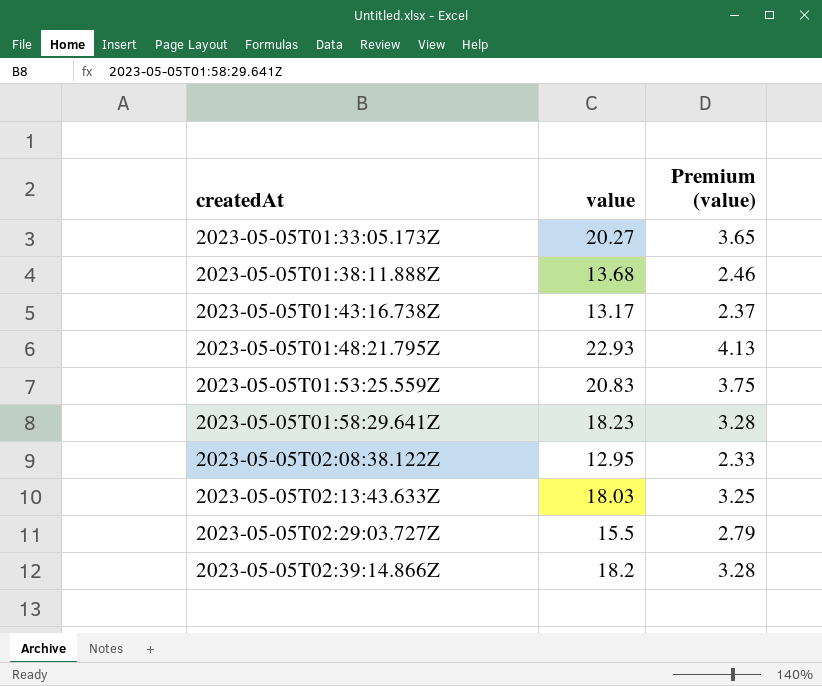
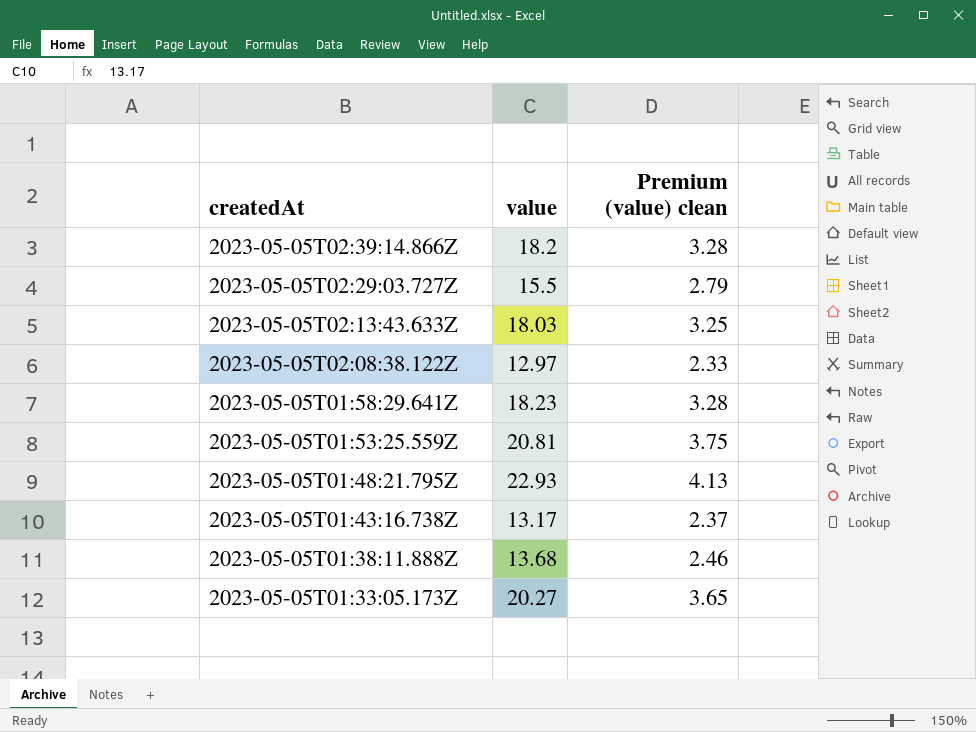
row order: createdAt ascending -> createdAt descending
column name: Premium (value) -> Premium (value) clean
2023-05-05T02:08:38.122Z | value: 12.95 -> 12.97
2023-05-05T01:53:25.559Z | value: 20.83 -> 20.81

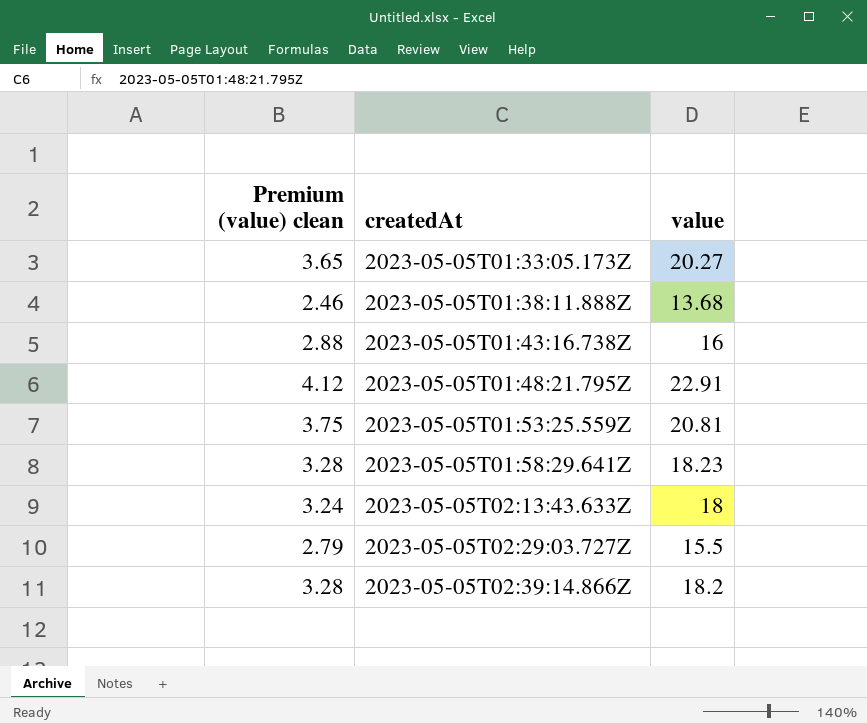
row order: createdAt descending -> createdAt ascending
column Premium (value) clean | position: 3 -> 1
row 2023-05-05T02:08:38.122Z: 12.97 | 2.33 -> none
2023-05-05T01:43:16.738Z | Premium (value) clean: 2.37 -> 2.88
2023-05-05T01:43:16.738Z | value: 13.17 -> 16
2023-05-05T01:48:21.795Z | Premium (value) clean: 4.13 -> 4.12
2023-05-05T01:48:21.795Z | value: 22.93 -> 22.91
2023-05-05T02:13:43.633Z | Premium (value) clean: 3.25 -> 3.24
2023-05-05T02:13:43.633Z | value: 18.03 -> 18

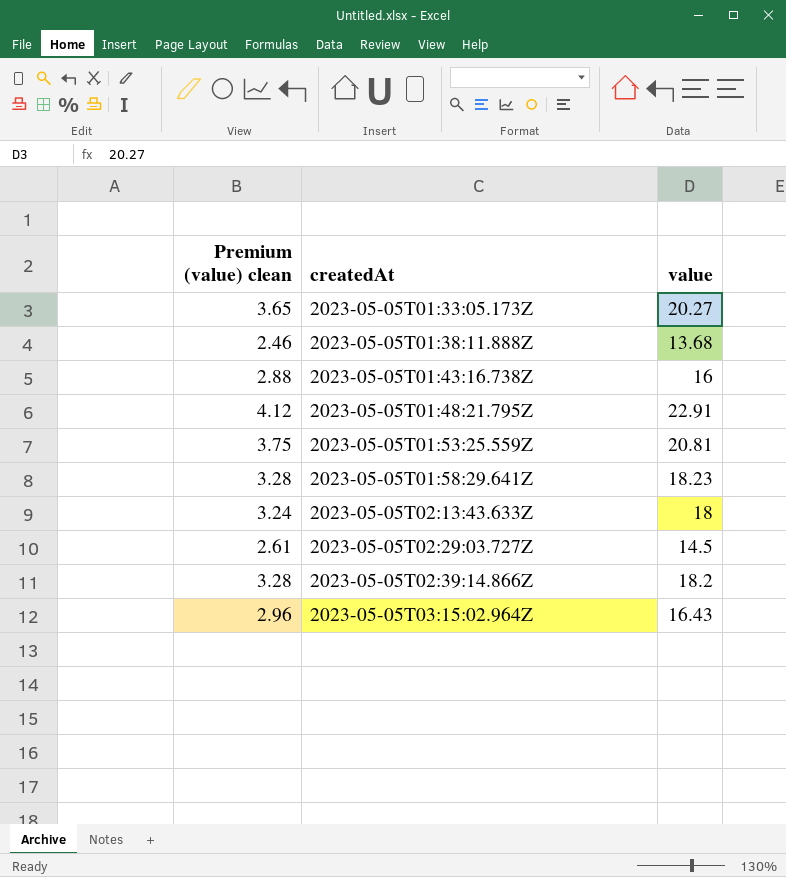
2023-05-05T02:29:03.727Z | Premium (value) clean: 2.79 -> 2.61
2023-05-05T02:29:03.727Z | value: 15.5 -> 14.5
row 2023-05-05T03:15:02.964Z: none -> 2.96 | 16.43

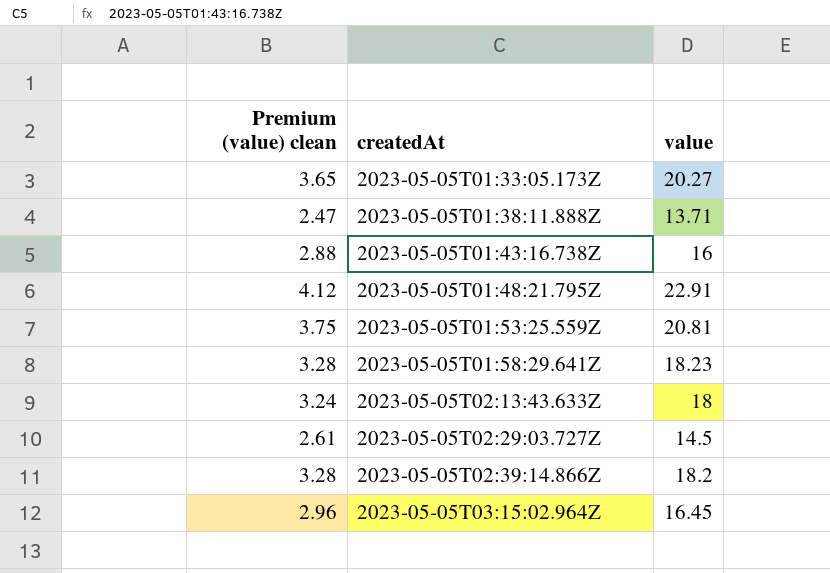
2023-05-05T01:38:11.888Z | Premium (value) clean: 2.46 -> 2.47
2023-05-05T01:38:11.888Z | value: 13.68 -> 13.71
2023-05-05T03:15:02.964Z | value: 16.43 -> 16.45

